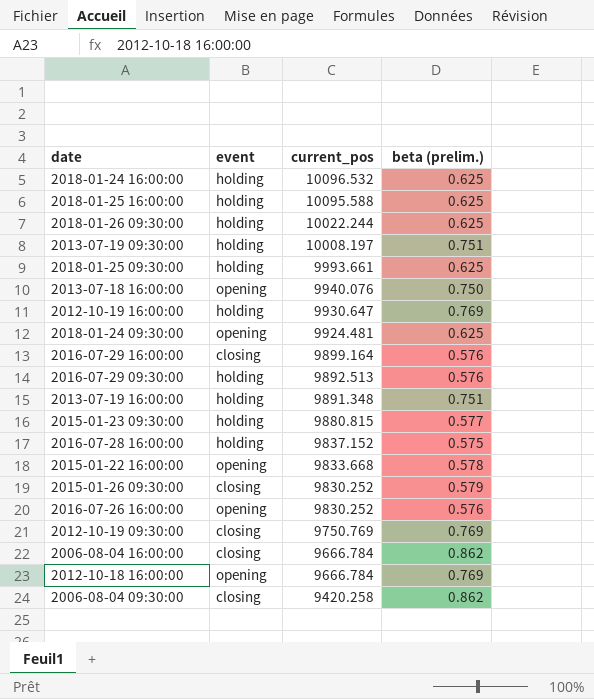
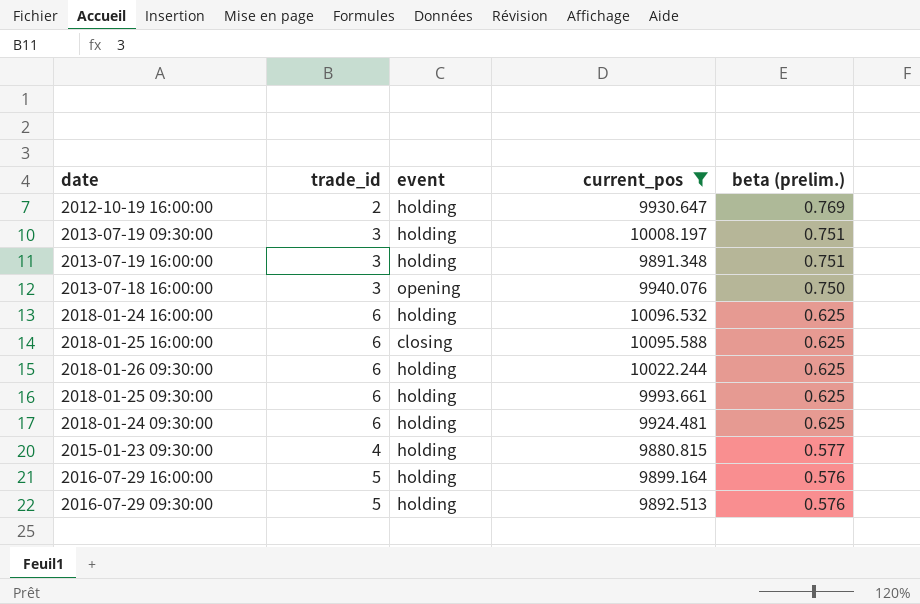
filter: none -> current_pos >= 9880.815
row order: current_pos descending -> beta (prelim.) descending
column trade_id | position: none -> 2
2018-01-25 16:00:00 | event: holding -> closing
2018-01-24 09:30:00 | event: opening -> holding
2016-07-29 16:00:00 | event: closing -> holding

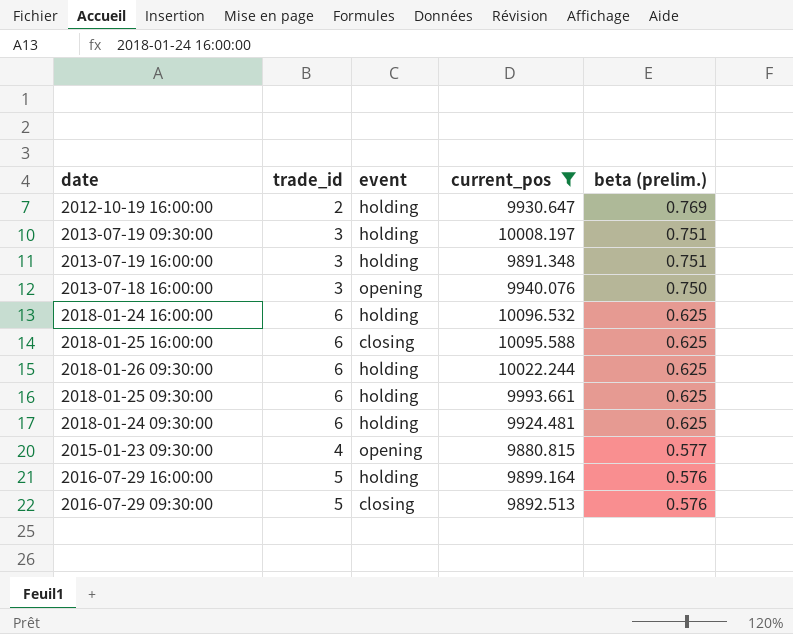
2015-01-23 09:30:00 | event: holding -> opening
2016-07-29 09:30:00 | event: holding -> closing

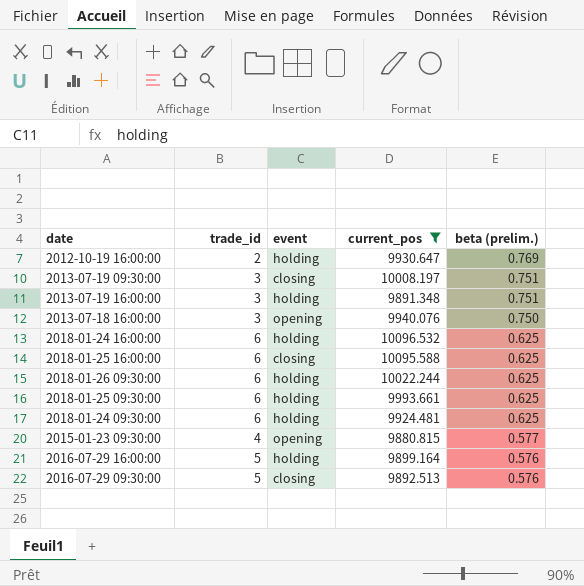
2013-07-19 09:30:00 | event: holding -> closing

